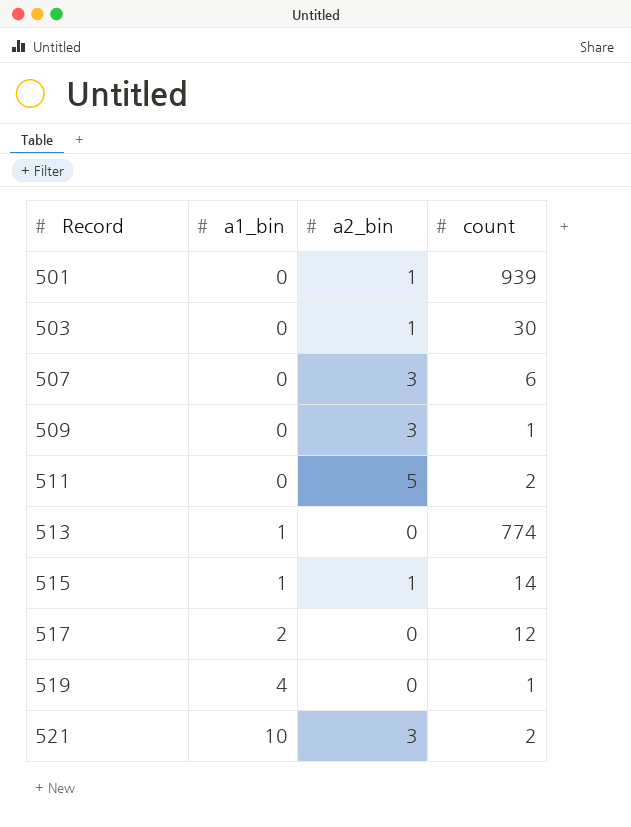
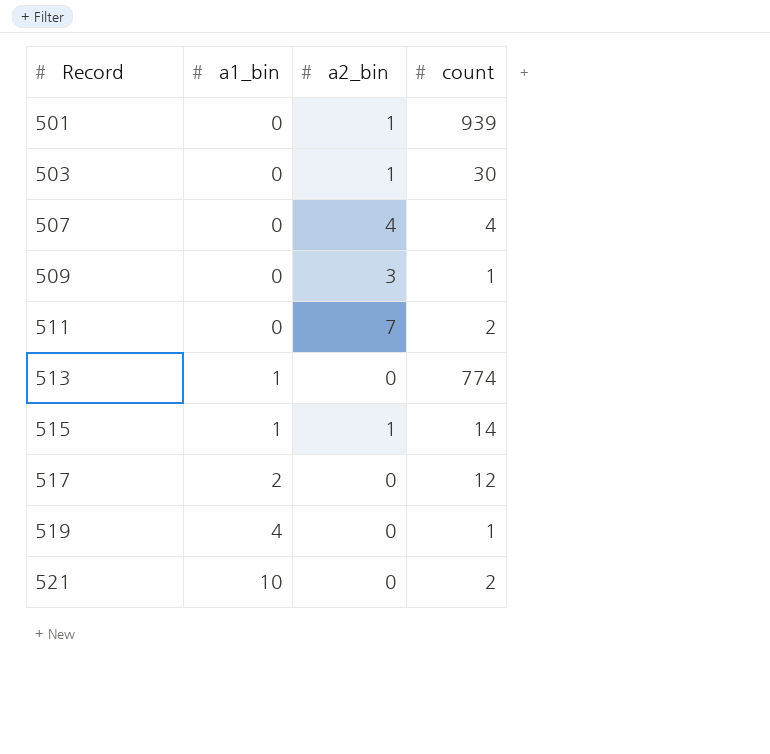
507 | a2_bin: 3 -> 4
507 | count: 6 -> 4
511 | a2_bin: 5 -> 7
521 | a2_bin: 3 -> 0

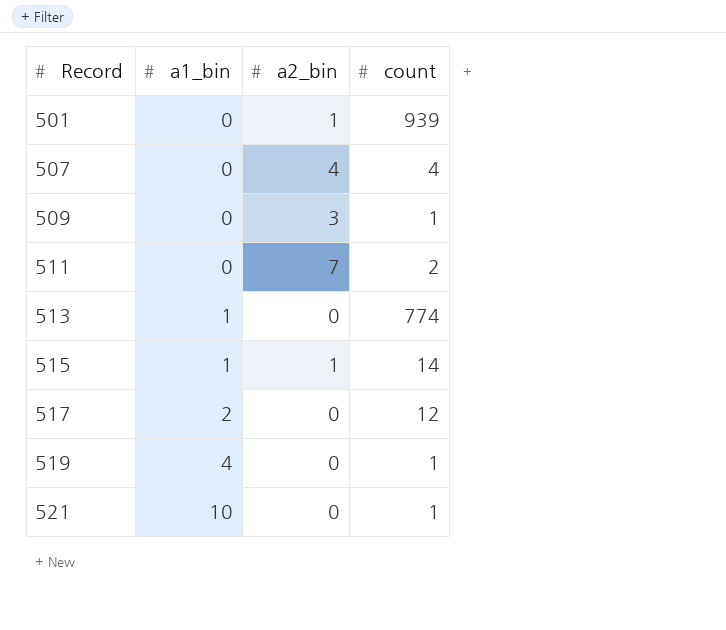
row 503: 0 | 1 | 30 -> none
521 | count: 2 -> 1

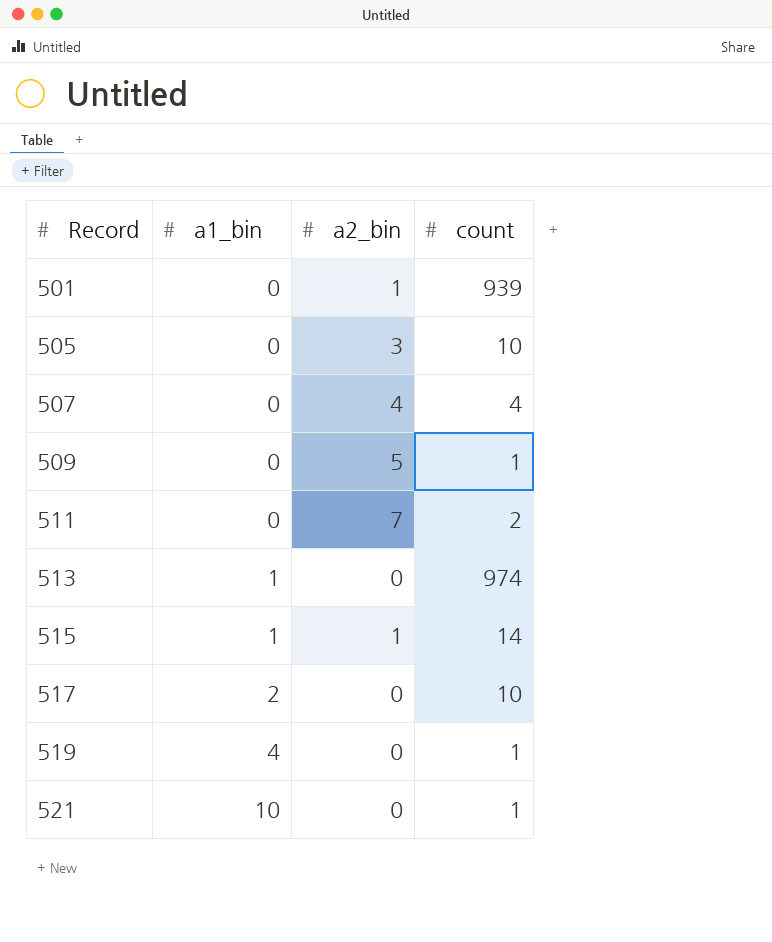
row 505: none -> 0 | 3 | 10
509 | a2_bin: 3 -> 5
513 | count: 774 -> 974
517 | count: 12 -> 10

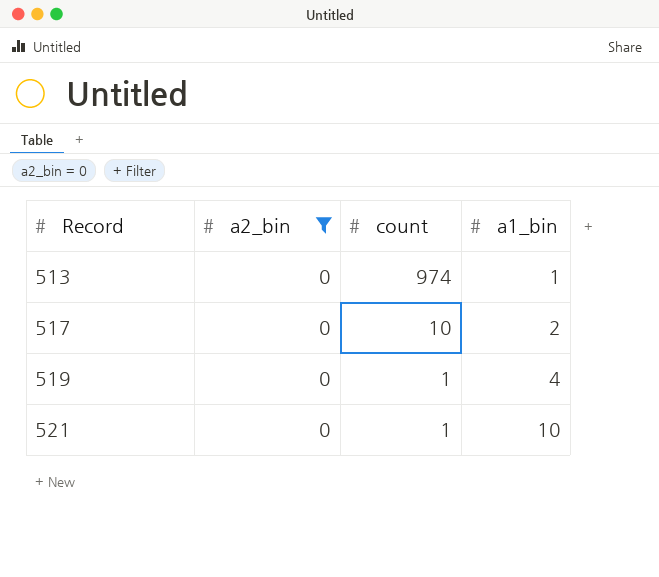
filter: none -> a2_bin = 0
column a1_bin | position: 2 -> 4

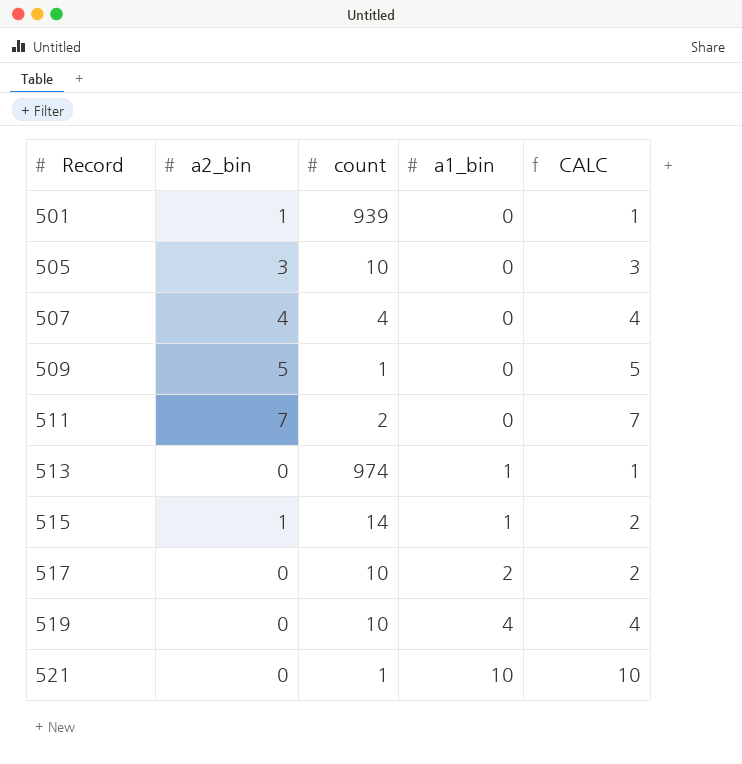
filter: a2_bin = 0 -> none
column CALC | formula: none -> [a2_bin] + [a1_bin]
519 | count: 1 -> 10

